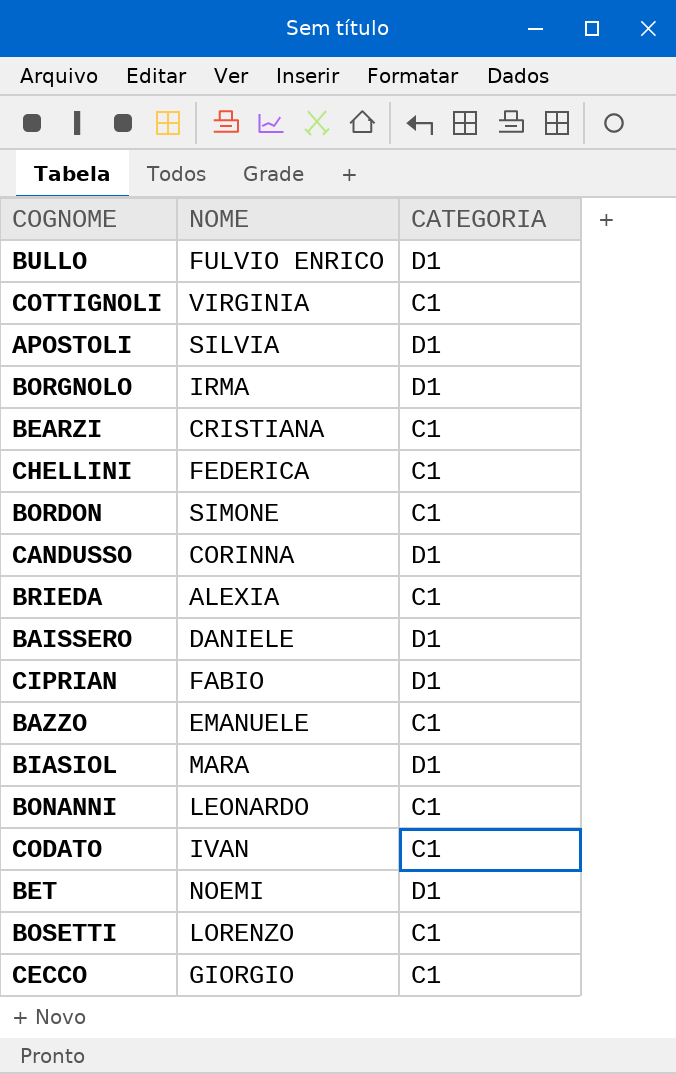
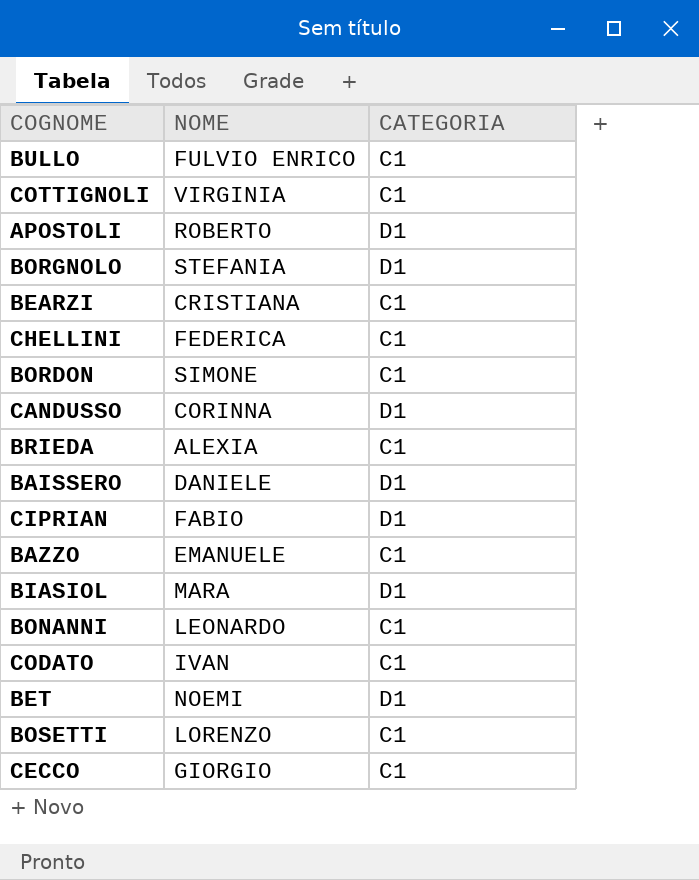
BULLO | CATEGORIA: D1 -> C1
APOSTOLI | NOME: SILVIA -> ROBERTO
BORGNOLO | NOME: IRMA -> STEFANIA

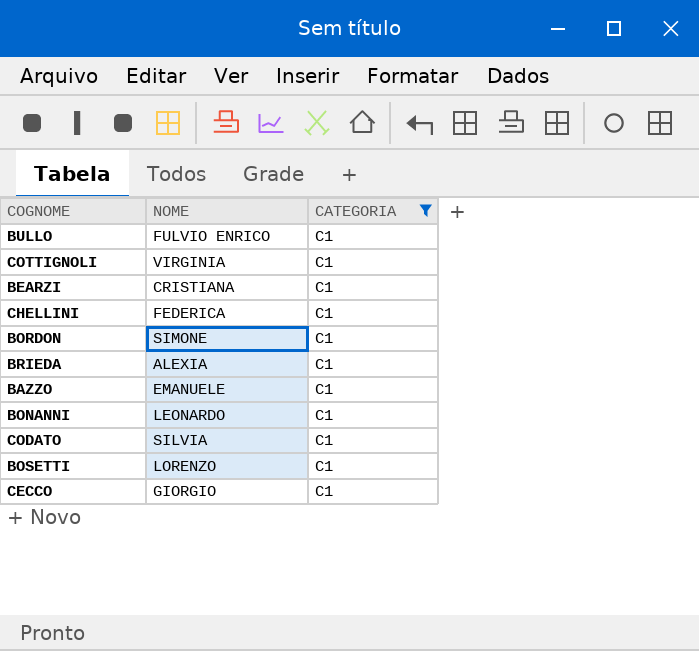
filter: none -> CATEGORIA = C1
CODATO | NOME: IVAN -> SILVIA

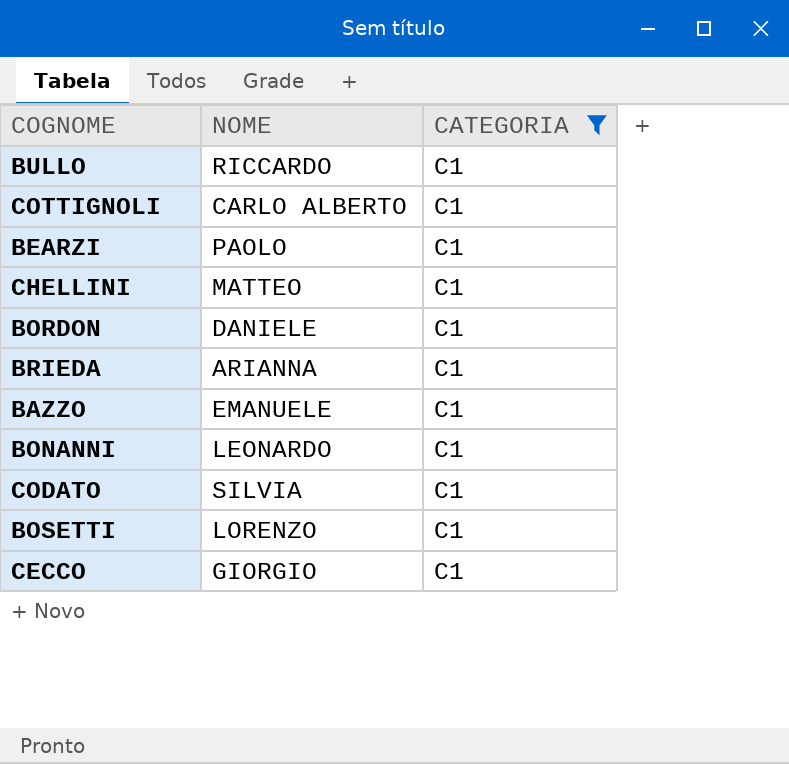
BULLO | NOME: FULVIO ENRICO -> RICCARDO
COTTIGNOLI | NOME: VIRGINIA -> CARLO ALBERTO
BEARZI | NOME: CRISTIANA -> PAOLO
CHELLINI | NOME: FEDERICA -> MATTEO
BORDON | NOME: SIMONE -> DANIELE
BRIEDA | NOME: ALEXIA -> ARIANNA

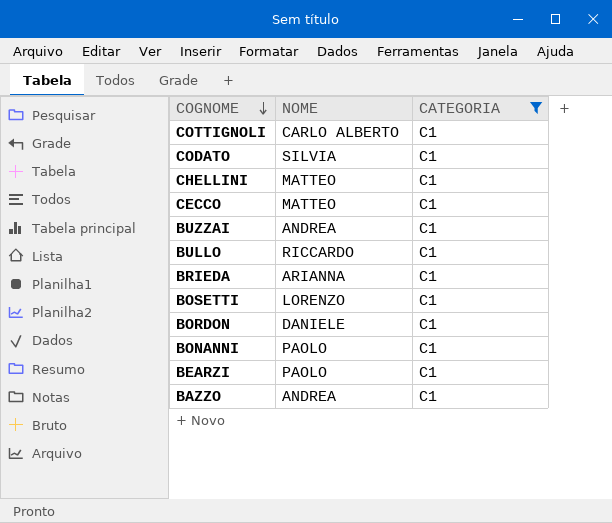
row order: none -> COGNOME descending
CECCO | NOME: GIORGIO -> MATTEO
row BUZZAI: none -> ANDREA | C1
BONANNI | NOME: LEONARDO -> PAOLO
BAZZO | NOME: EMANUELE -> ANDREA

